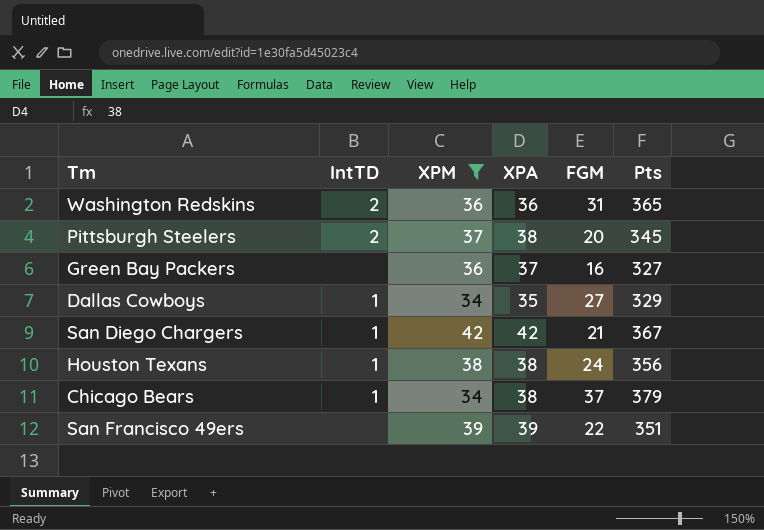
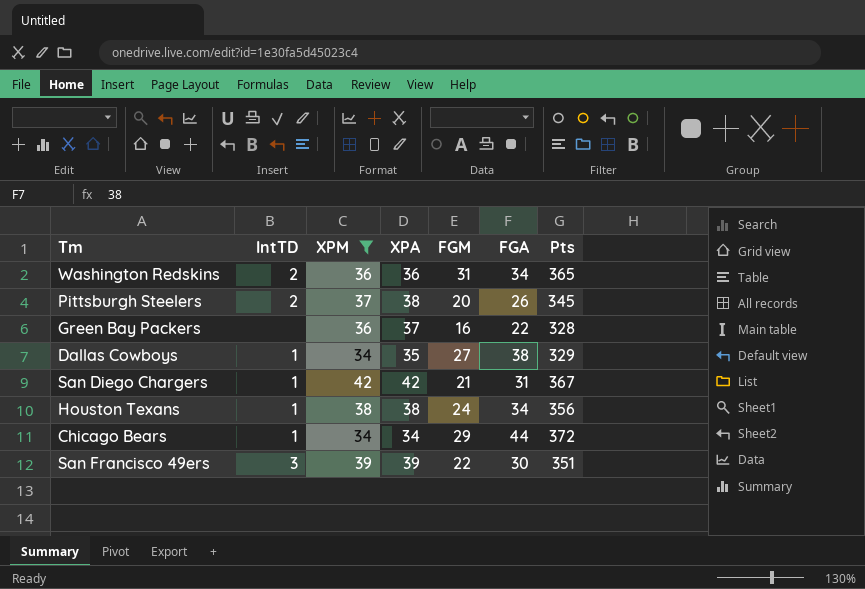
column FGA | position: none -> 6
Green Bay Packers | Pts: 327 -> 328
Chicago Bears | XPA: 38 -> 34
Chicago Bears | FGM: 37 -> 29
Chicago Bears | Pts: 379 -> 372
San Francisco 49ers | IntTD: none -> 3

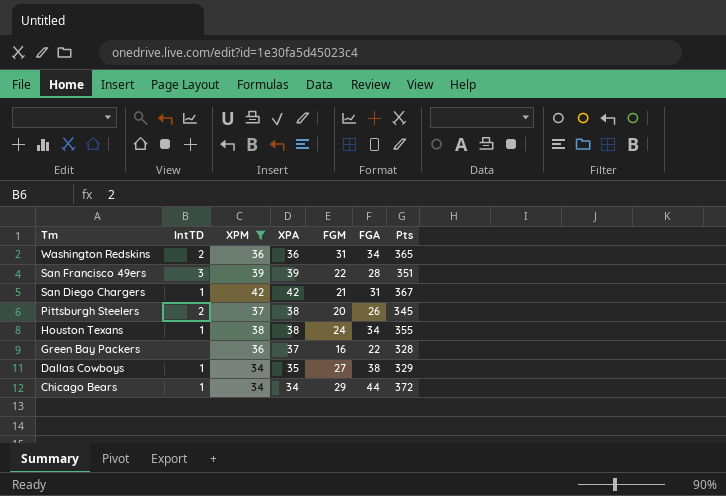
row order: none -> Tm descending
San Francisco 49ers | FGA: 30 -> 28
Houston Texans | Pts: 356 -> 355

